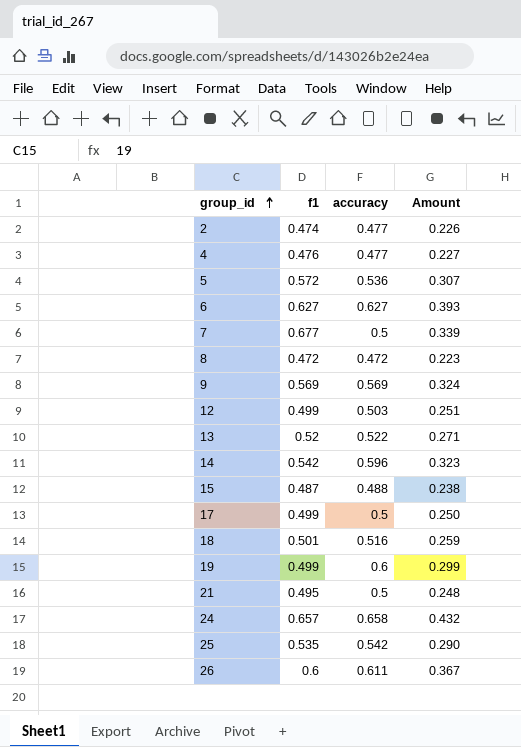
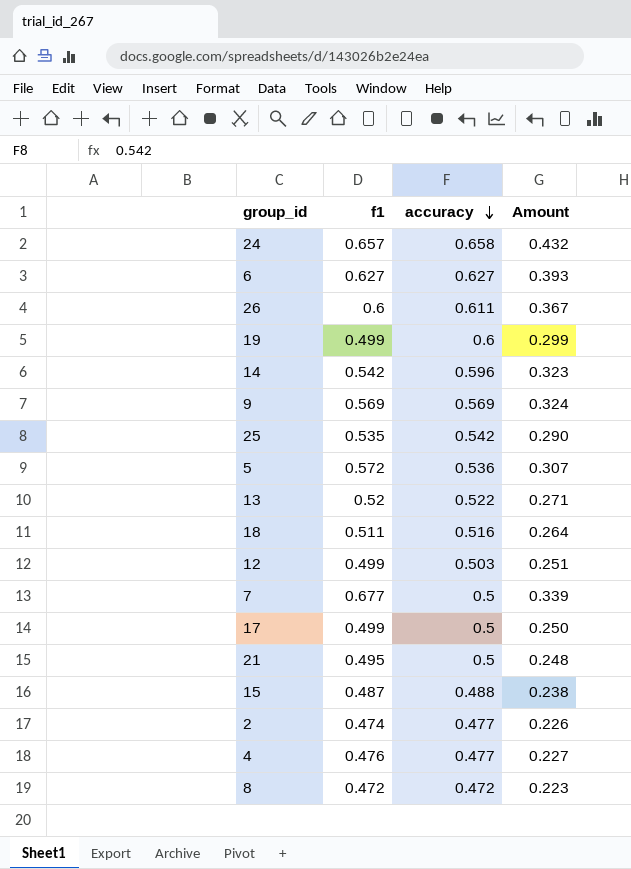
row order: group_id ascending -> accuracy descending
18 | f1: 0.501 -> 0.511
18 | Amount: 0.259 -> 0.264

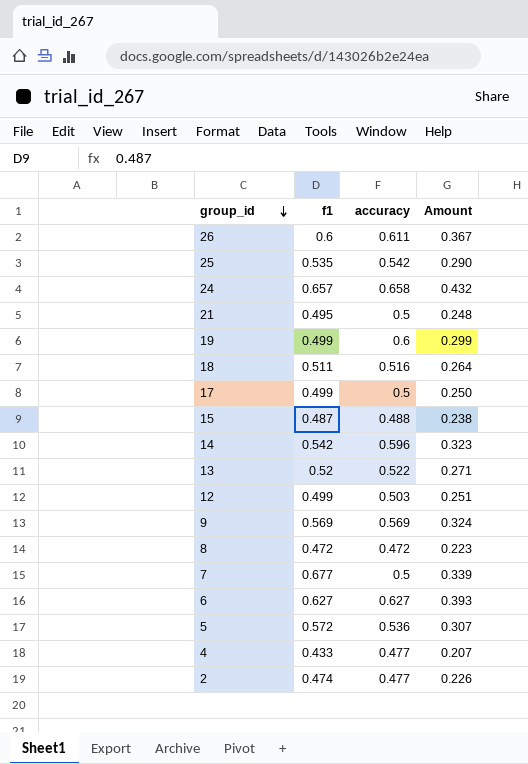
row order: accuracy descending -> group_id descending
4 | f1: 0.476 -> 0.433
4 | Amount: 0.227 -> 0.207

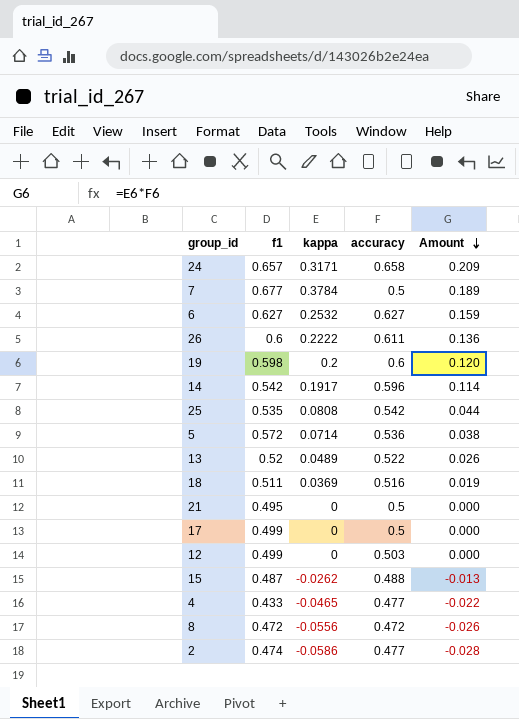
row order: group_id descending -> Amount descending
column kappa | position: none -> 3
column Amount | formula: [f1] * [accuracy] -> [kappa] * [accuracy]
row 9: 0.569 | 0.569 | 0.324 -> none
19 | f1: 0.499 -> 0.598

